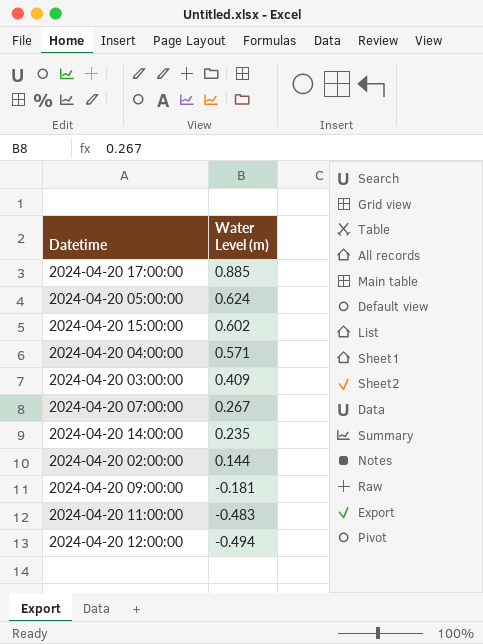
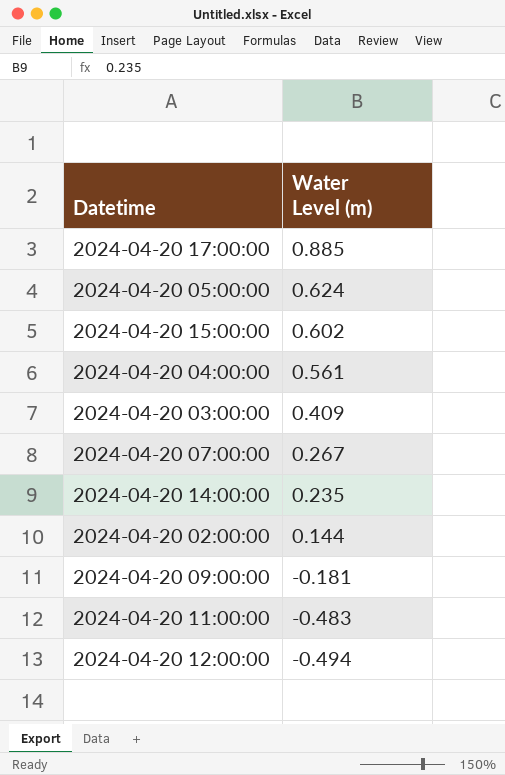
2024-04-20 04:00:00 | Water Level (m): 0.571 -> 0.561

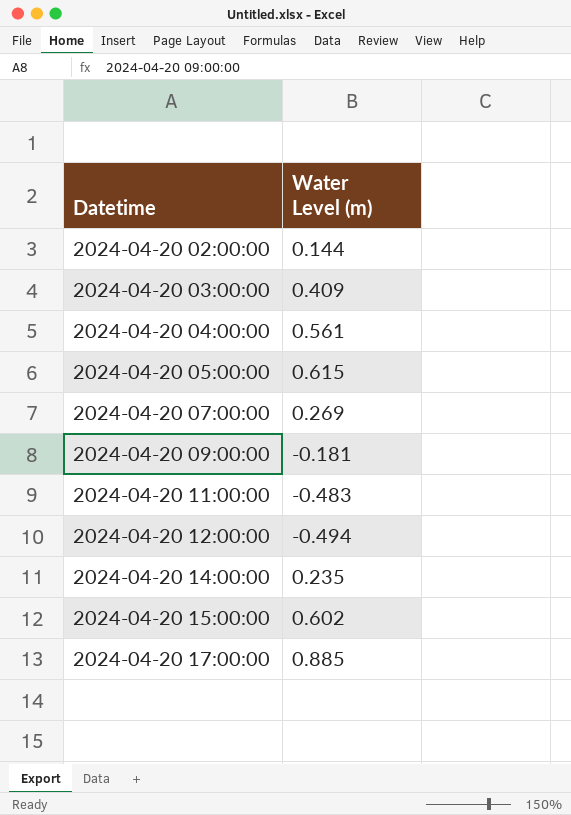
row order: Water Level (m) descending -> Datetime ascending
2024-04-20 05:00:00 | Water Level (m): 0.624 -> 0.615
2024-04-20 07:00:00 | Water Level (m): 0.267 -> 0.269

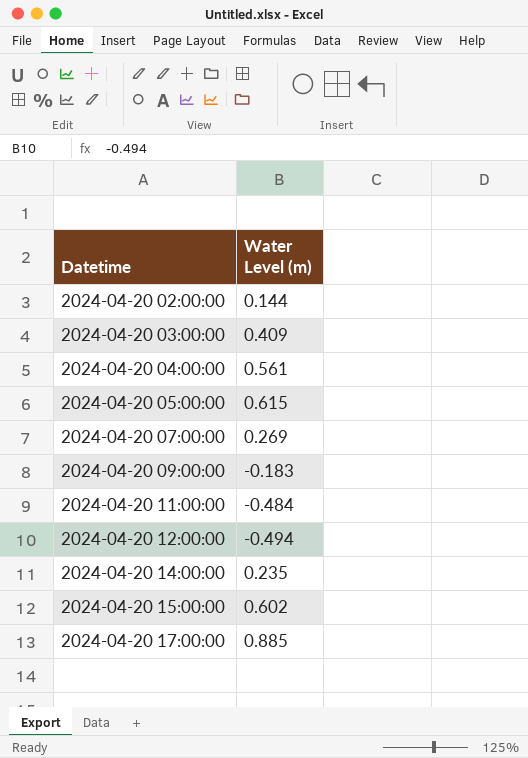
2024-04-20 09:00:00 | Water Level (m): -0.181 -> -0.183
2024-04-20 11:00:00 | Water Level (m): -0.483 -> -0.484

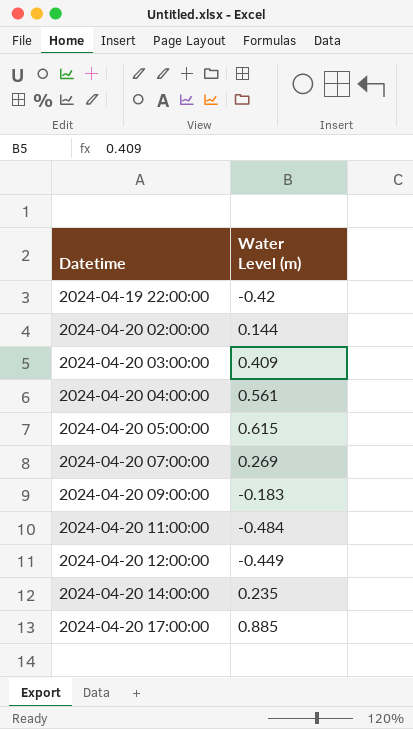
row 2024-04-20 15:00:00: 0.602 -> none
row 2024-04-19 22:00:00: none -> -0.42
2024-04-20 12:00:00 | Water Level (m): -0.494 -> -0.449

